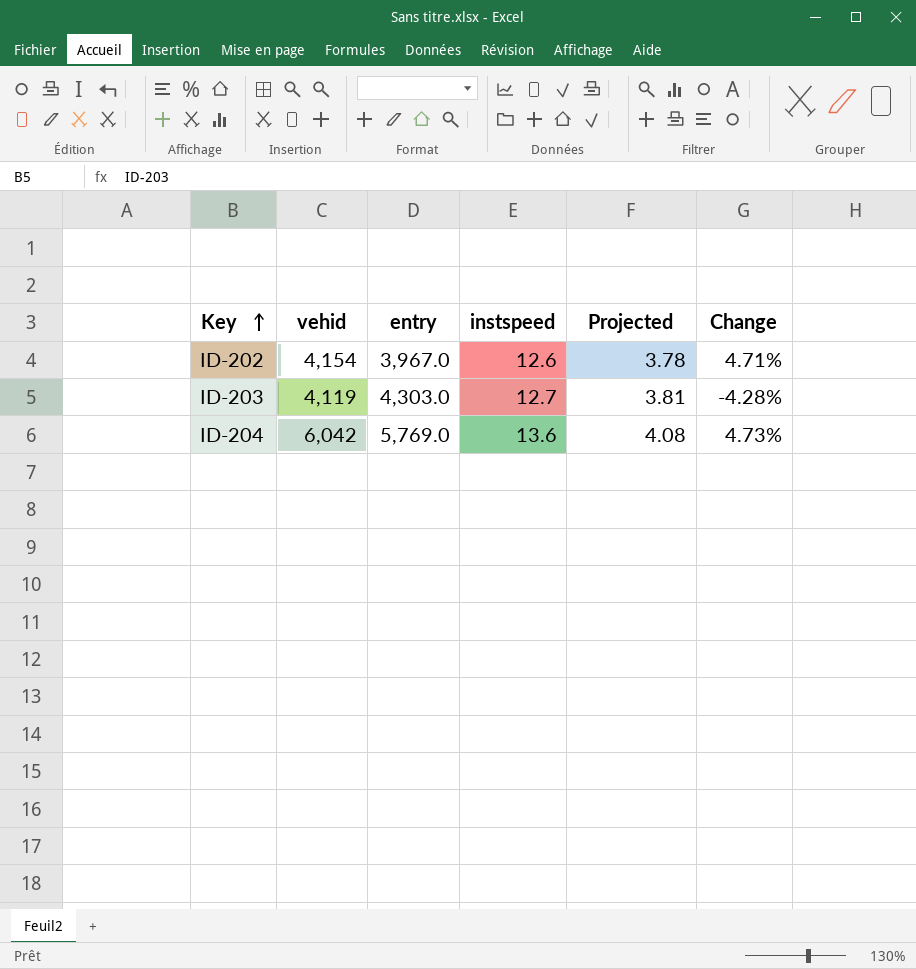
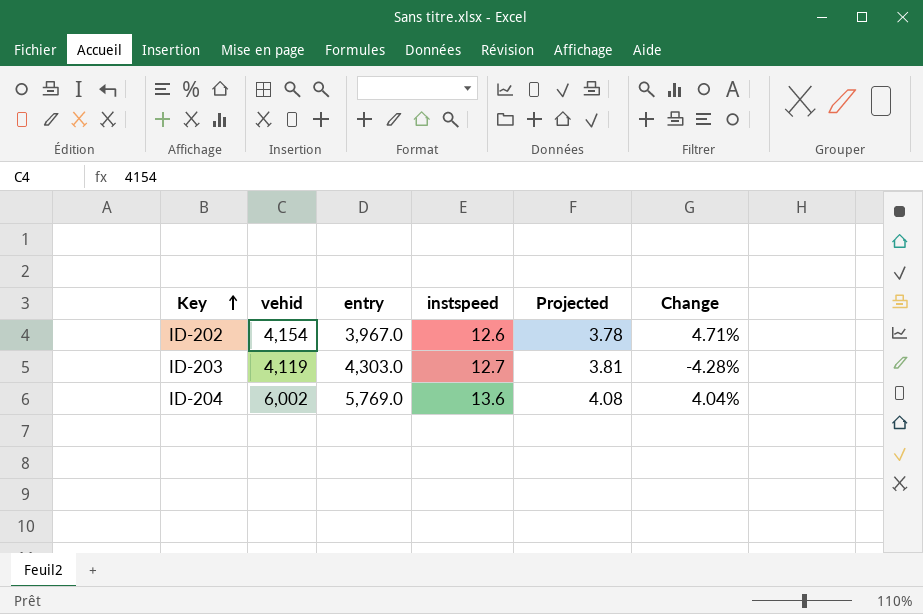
ID-204 | vehid: 6,042 -> 6,002
ID-204 | Change: 4.73% -> 4.04%

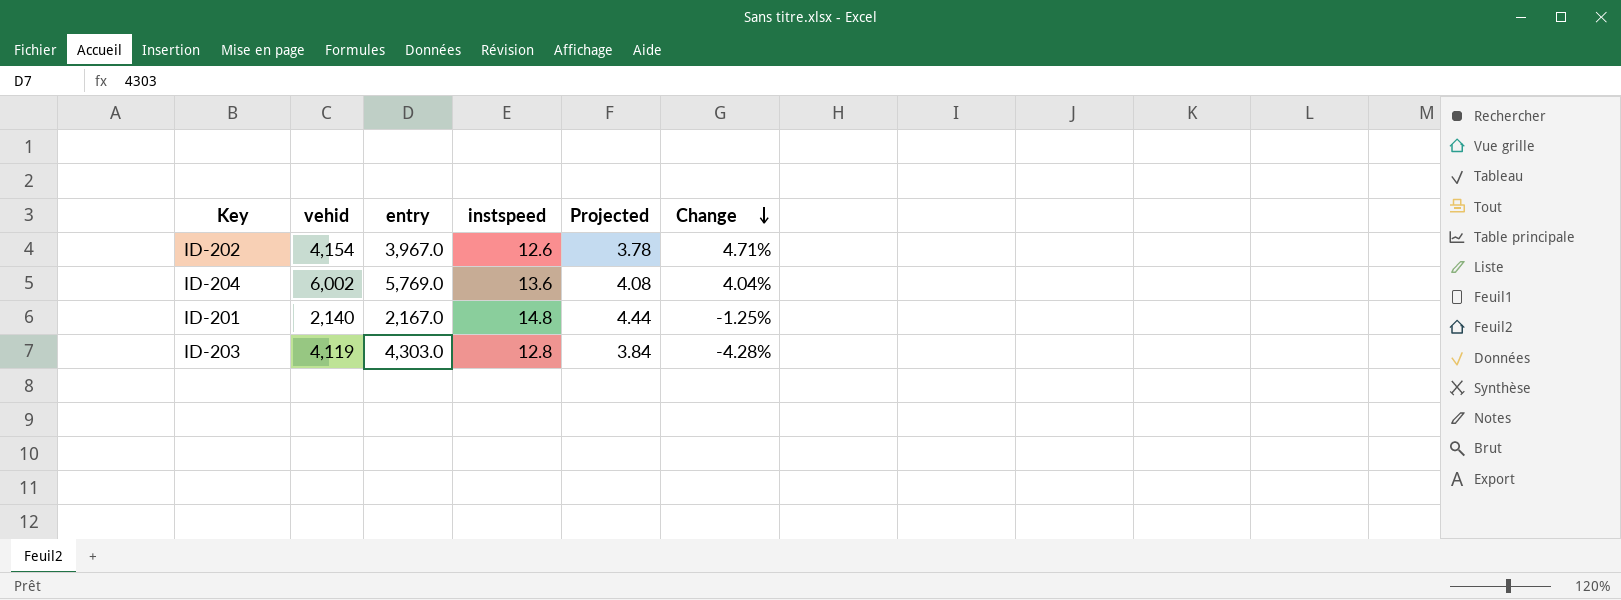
row order: Key ascending -> Change descending
row ID-201: none -> 2,140 | 2,167.0 | 14.8 | 4.44 | -1.25%
ID-203 | instspeed: 12.7 -> 12.8
ID-203 | Projected: 3.81 -> 3.84

